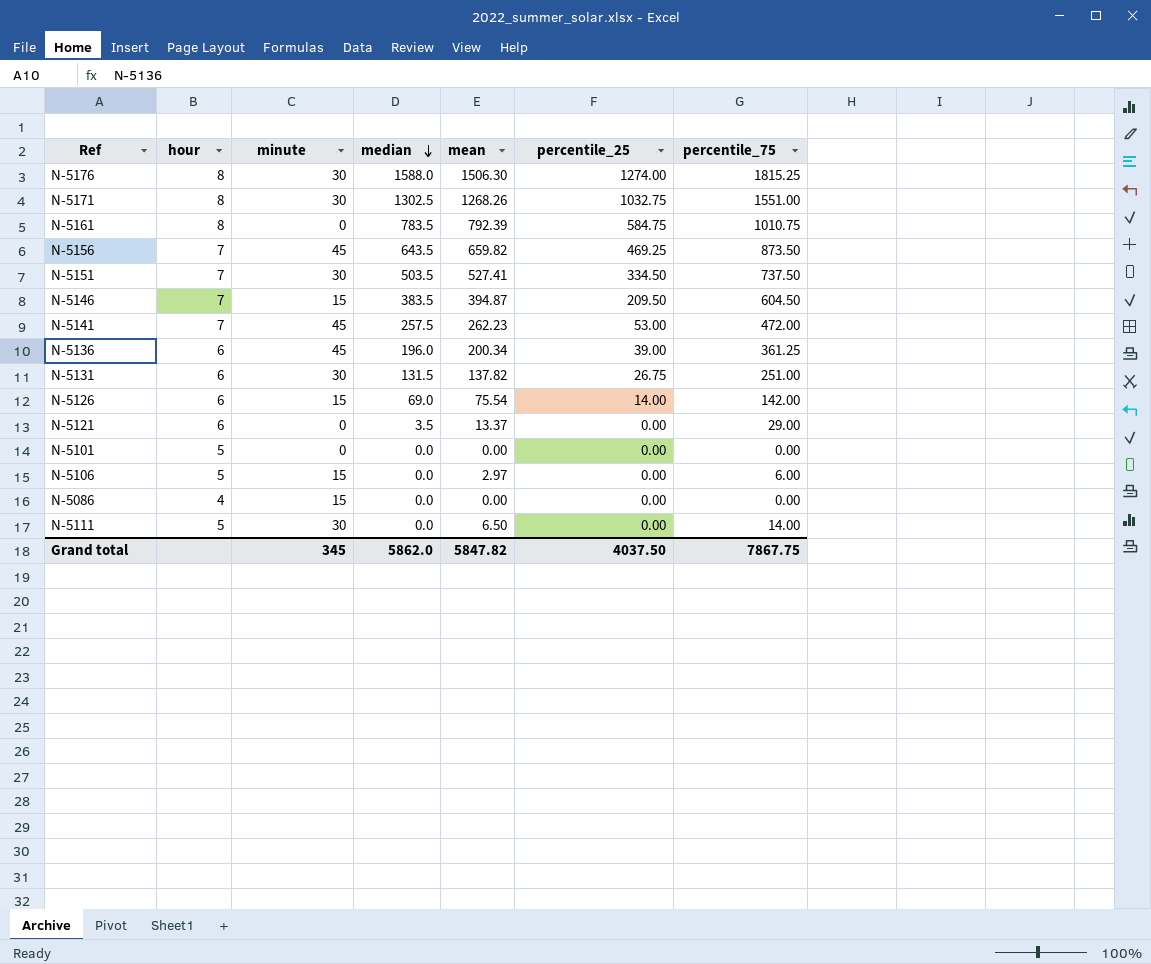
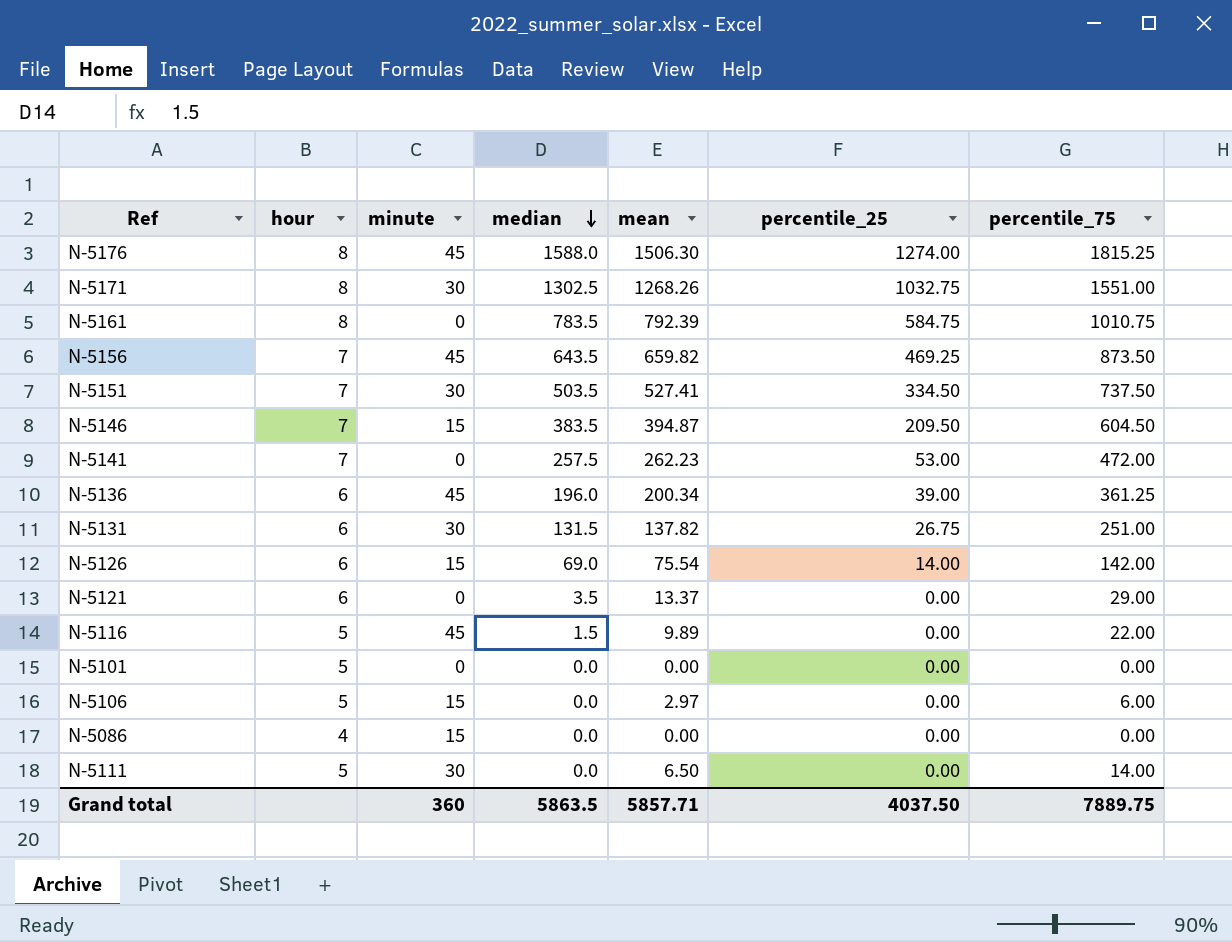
N-5176 | minute: 30 -> 45
N-5141 | minute: 45 -> 0
row N-5116: none -> 5 | 45 | 1.5 | 9.89 | 0.00 | 22.00
Grand total | minute: 345 -> 360
Grand total | median: 5862.0 -> 5863.5
Grand total | mean: 5847.82 -> 5857.71
Grand total | percentile_75: 7867.75 -> 7889.75

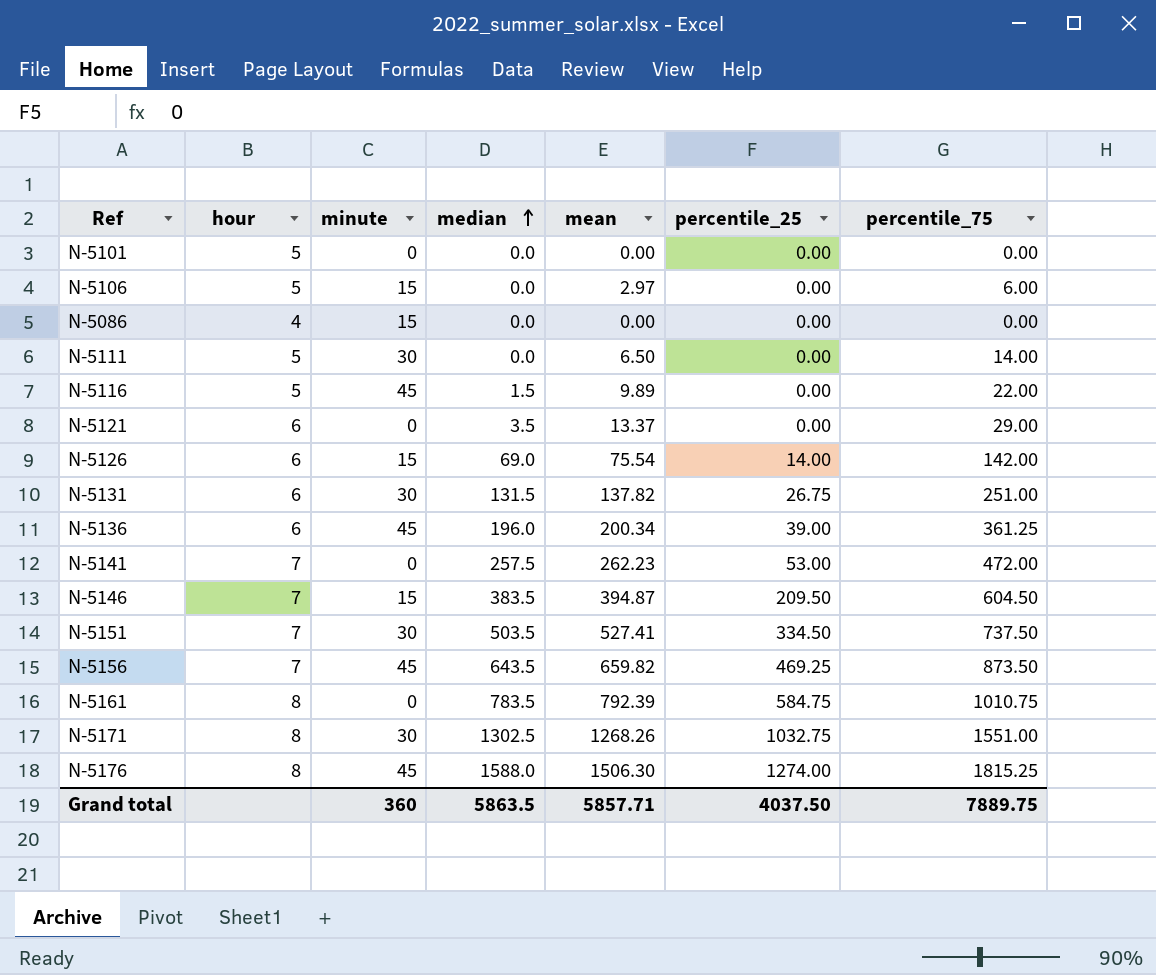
row order: median descending -> median ascending

